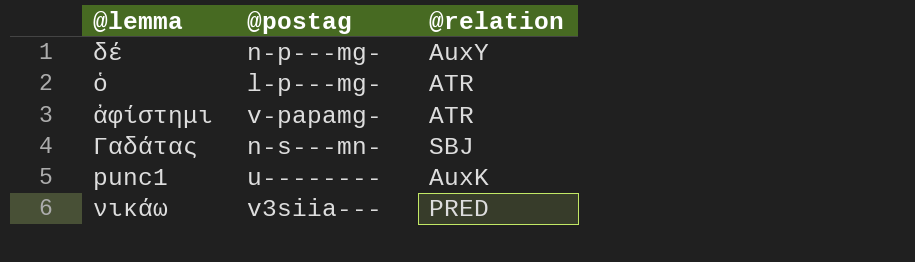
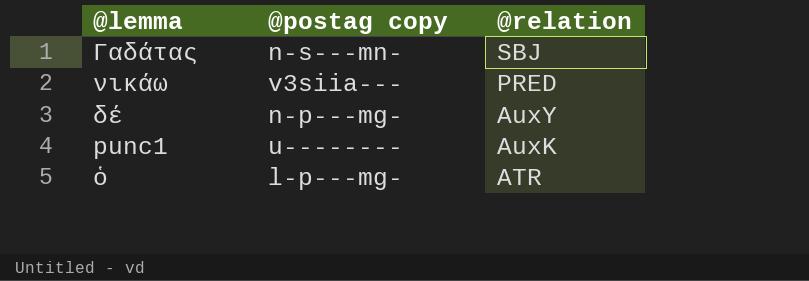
row order: none -> @relation descending
column name: @postag -> @postag copy
row ἀφίστημι: v-papamg- | ATR -> none

